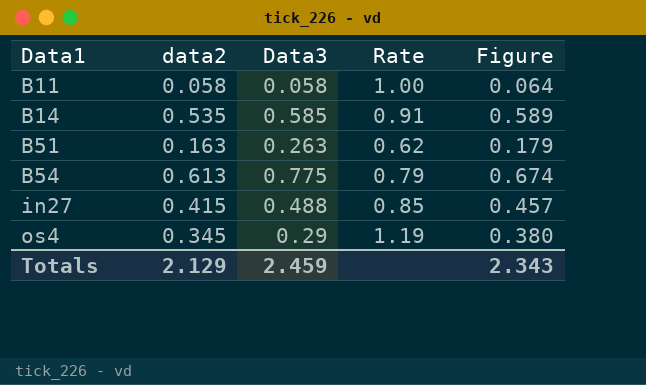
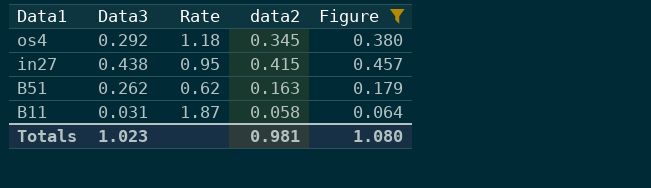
filter: none -> Figure <= 0.457
row order: Data1 ascending -> Data1 descending
column data2 | position: 2 -> 4
os4 | Data3: 0.29 -> 0.292
os4 | Rate: 1.19 -> 1.18
in27 | Data3: 0.488 -> 0.438
in27 | Rate: 0.85 -> 0.95
B51 | Data3: 0.263 -> 0.262
B11 | Data3: 0.058 -> 0.031
B11 | Rate: 1.00 -> 1.87
Totals | Data3: 2.459 -> 1.023
Totals | data2: 2.129 -> 0.981
Totals | Figure: 2.343 -> 1.080

